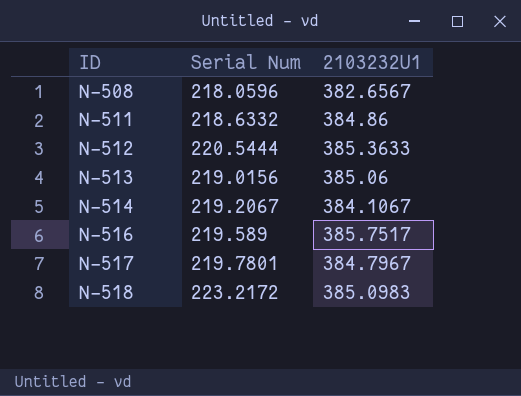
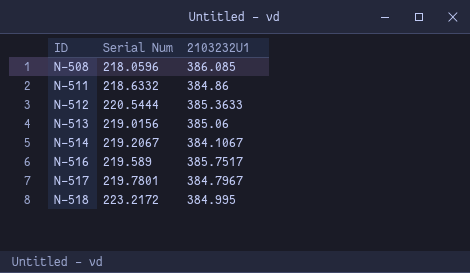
N-508 | 2103232U1: 382.6567 -> 386.085
N-518 | 2103232U1: 385.0983 -> 384.995

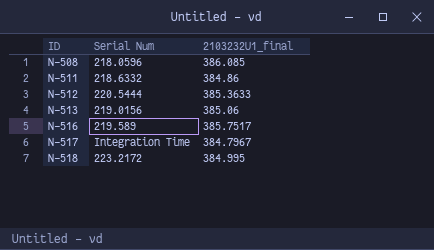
column name: 2103232U1 -> 2103232U1_final
row N-514: 219.2067 | 384.1067 -> none
N-517 | Serial Num: 219.7801 -> Integration Time

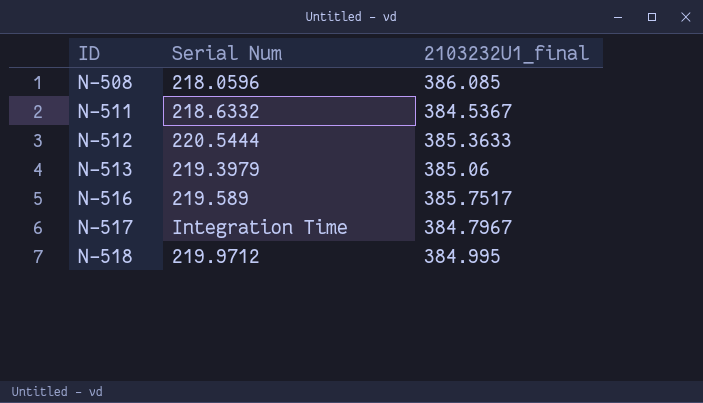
N-511 | 2103232U1_final: 384.86 -> 384.5367
N-513 | Serial Num: 219.0156 -> 219.3979
N-518 | Serial Num: 223.2172 -> 219.9712

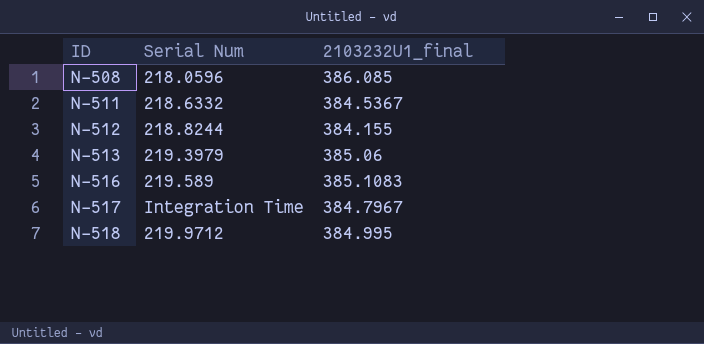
N-512 | Serial Num: 220.5444 -> 218.8244
N-512 | 2103232U1_final: 385.3633 -> 384.155
N-516 | 2103232U1_final: 385.7517 -> 385.1083

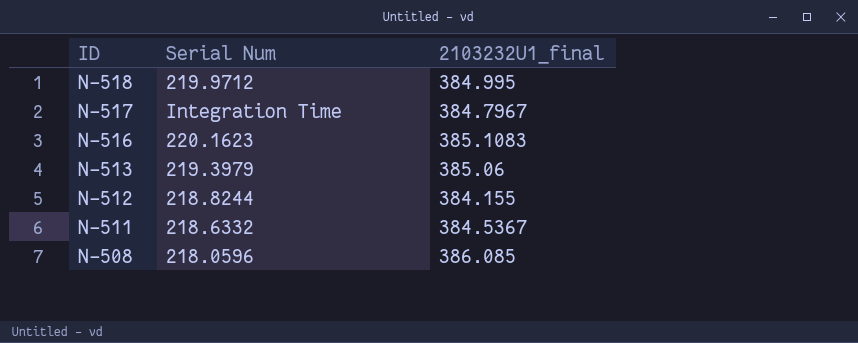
row order: ID ascending -> ID descending
N-516 | Serial Num: 219.589 -> 220.1623

